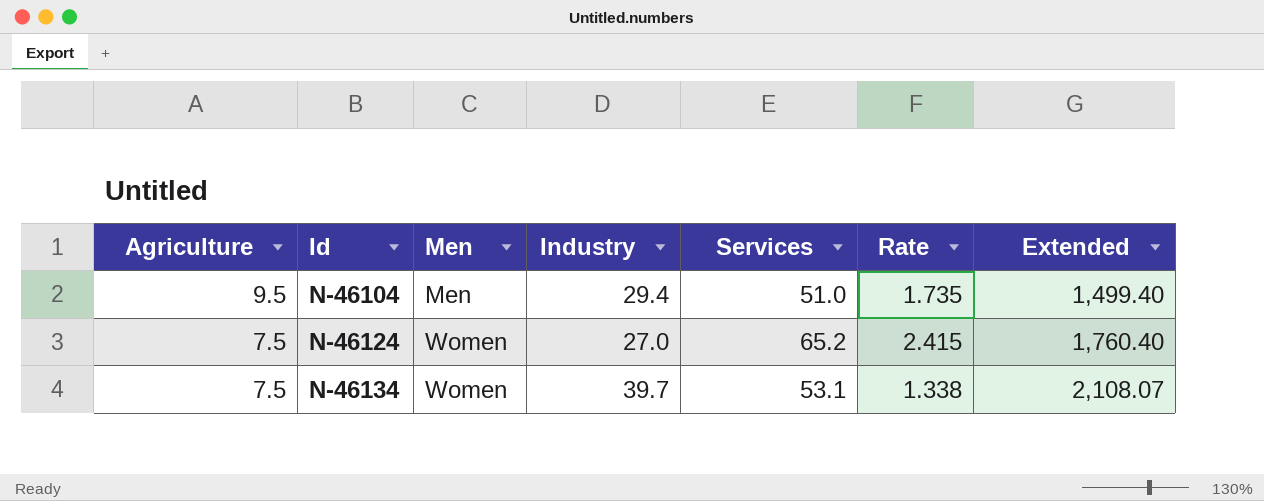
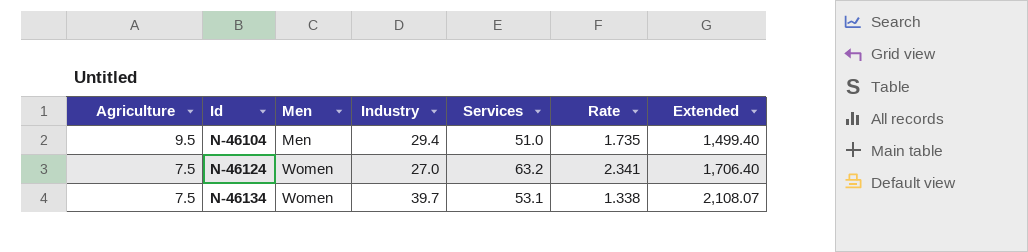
N-46124 | Services: 65.2 -> 63.2
N-46124 | Rate: 2.415 -> 2.341
N-46124 | Extended: 1,760.40 -> 1,706.40

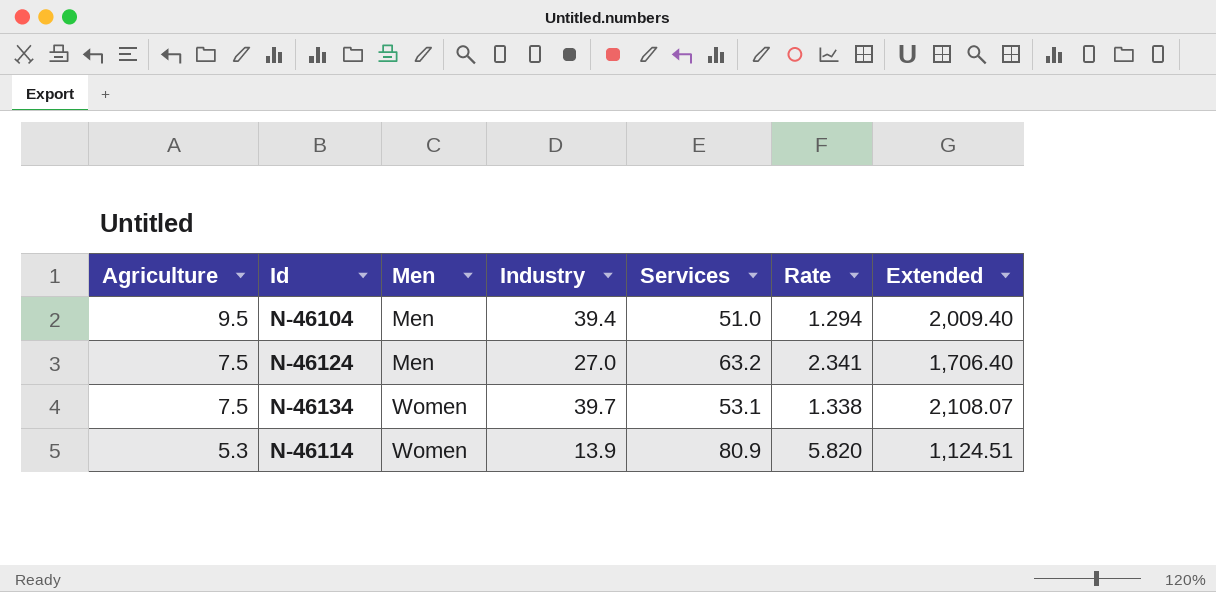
N-46104 | Industry: 29.4 -> 39.4
N-46104 | Rate: 1.735 -> 1.294
N-46104 | Extended: 1,499.40 -> 2,009.40
N-46124 | Men: Women -> Men
row N-46114: none -> 5.3 | Women | 13.9 | 80.9 | 5.820 | 1,124.51

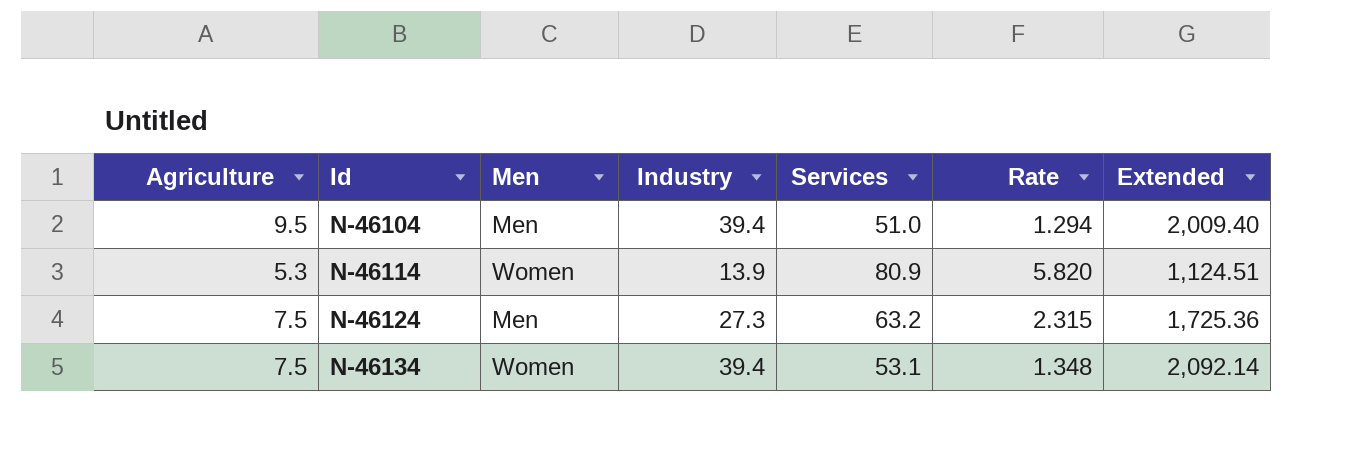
row order: Agriculture descending -> Id ascending
N-46124 | Industry: 27.0 -> 27.3
N-46124 | Rate: 2.341 -> 2.315
N-46124 | Extended: 1,706.40 -> 1,725.36
N-46134 | Industry: 39.7 -> 39.4
N-46134 | Rate: 1.338 -> 1.348
N-46134 | Extended: 2,108.07 -> 2,092.14

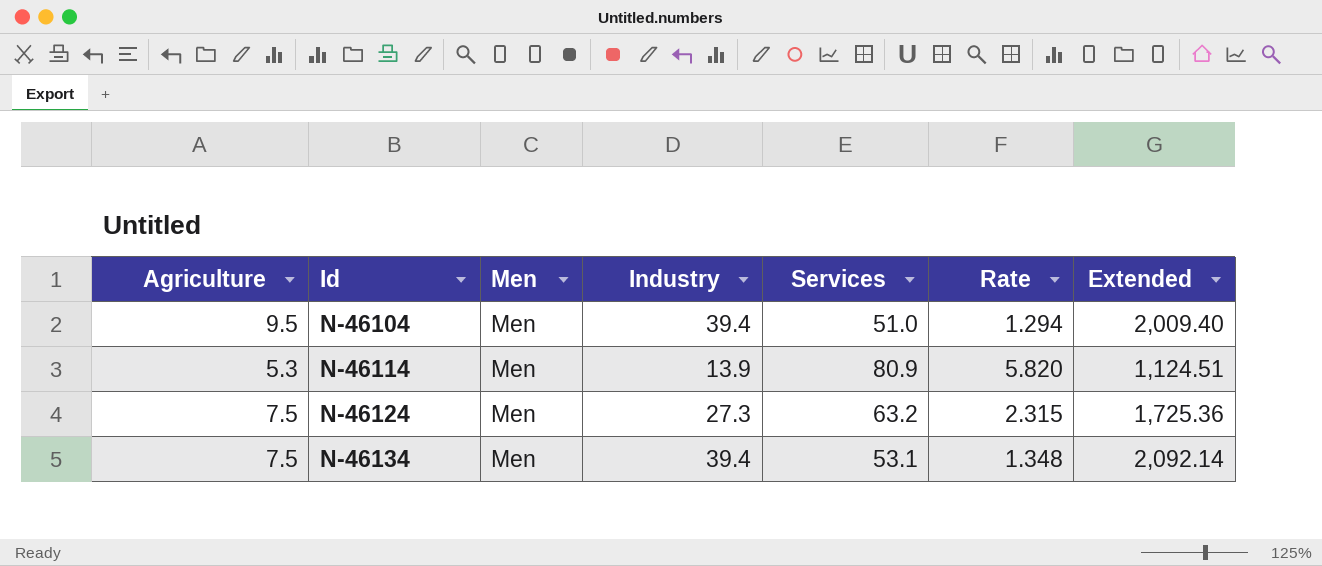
N-46114 | Men: Women -> Men
N-46134 | Men: Women -> Men

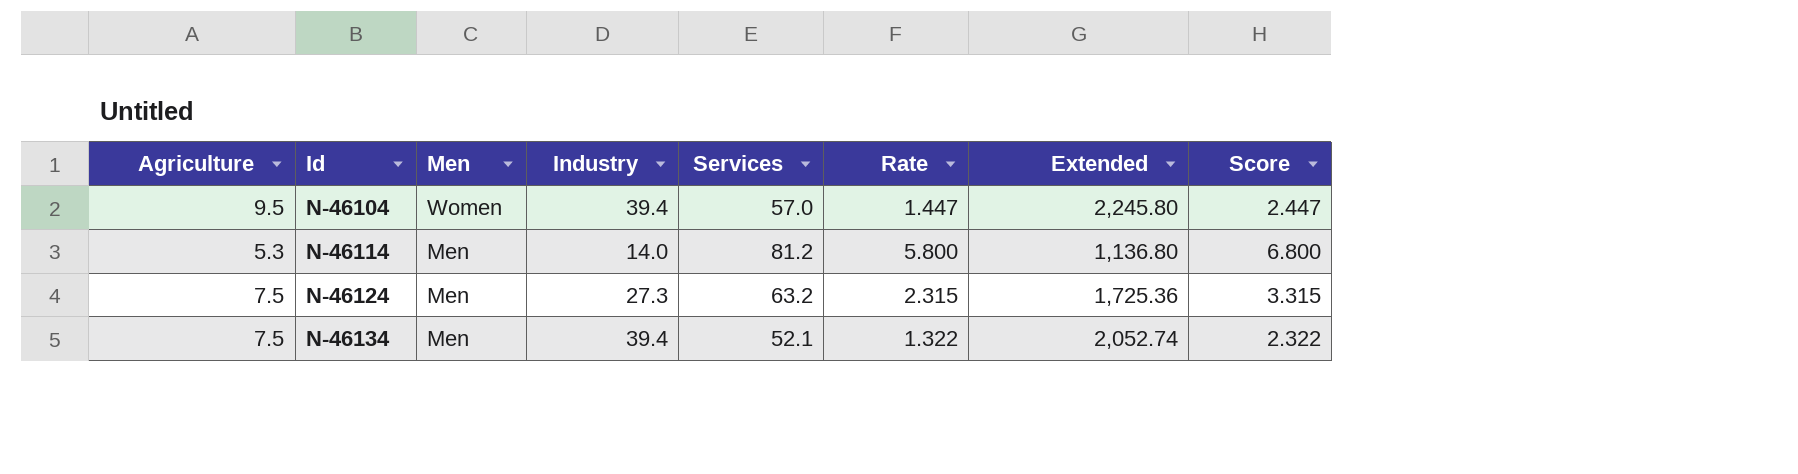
column Score | formula: none -> [Rate] + 1
N-46104 | Men: Men -> Women
N-46104 | Services: 51.0 -> 57.0
N-46104 | Rate: 1.294 -> 1.447
N-46104 | Extended: 2,009.40 -> 2,245.80
N-46114 | Industry: 13.9 -> 14.0
N-46114 | Services: 80.9 -> 81.2
N-46114 | Rate: 5.820 -> 5.800
N-46114 | Extended: 1,124.51 -> 1,136.80
N-46134 | Services: 53.1 -> 52.1
N-46134 | Rate: 1.348 -> 1.322
N-46134 | Extended: 2,092.14 -> 2,052.74

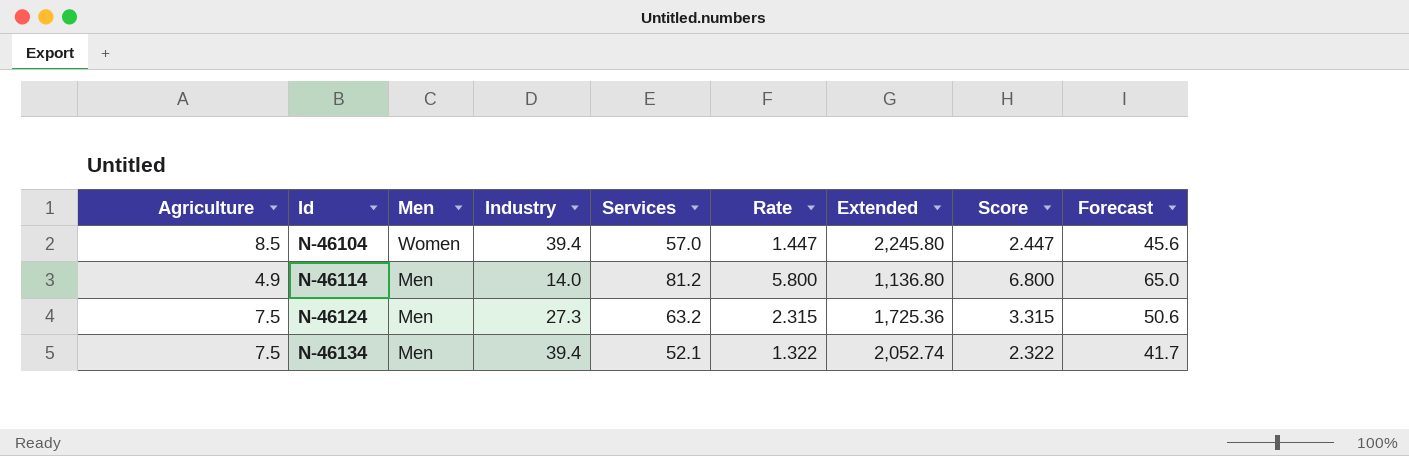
column Forecast | formula: none -> [Services] * 0.8
N-46104 | Agriculture: 9.5 -> 8.5
N-46114 | Agriculture: 5.3 -> 4.9

